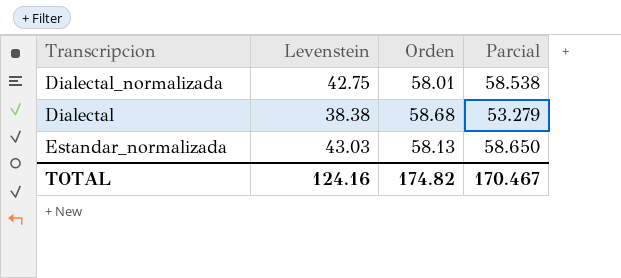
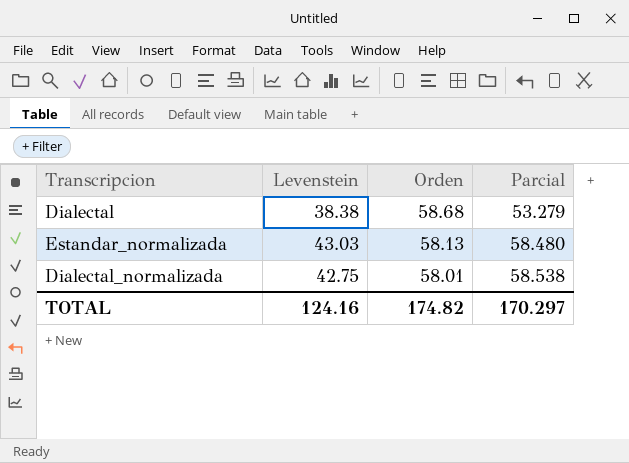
row order: none -> Orden descending
Estandar_normalizada | Parcial: 58.650 -> 58.480
TOTAL | Parcial: 170.467 -> 170.297

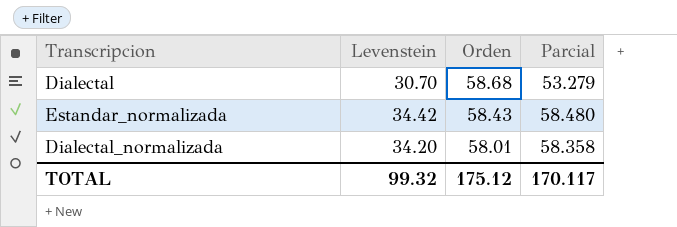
Dialectal | Levenstein: 38.38 -> 30.70
Estandar_normalizada | Levenstein: 43.03 -> 34.42
Estandar_normalizada | Orden: 58.13 -> 58.43
Dialectal_normalizada | Levenstein: 42.75 -> 34.20
Dialectal_normalizada | Parcial: 58.538 -> 58.358
TOTAL | Levenstein: 124.16 -> 99.32
TOTAL | Orden: 174.82 -> 175.12
TOTAL | Parcial: 170.297 -> 170.117

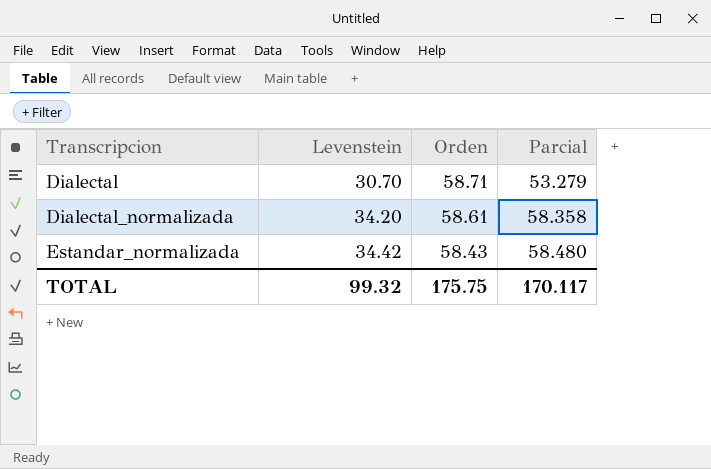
row order: Orden descending -> Transcripcion ascending
Dialectal | Orden: 58.68 -> 58.71
Dialectal_normalizada | Orden: 58.01 -> 58.61
TOTAL | Orden: 175.12 -> 175.75

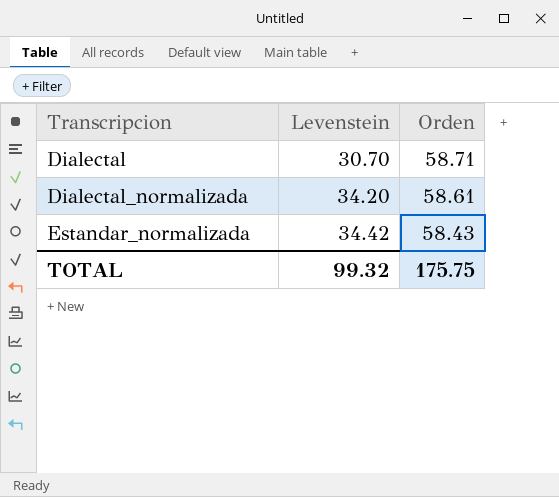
column Parcial | position: 4 -> none

